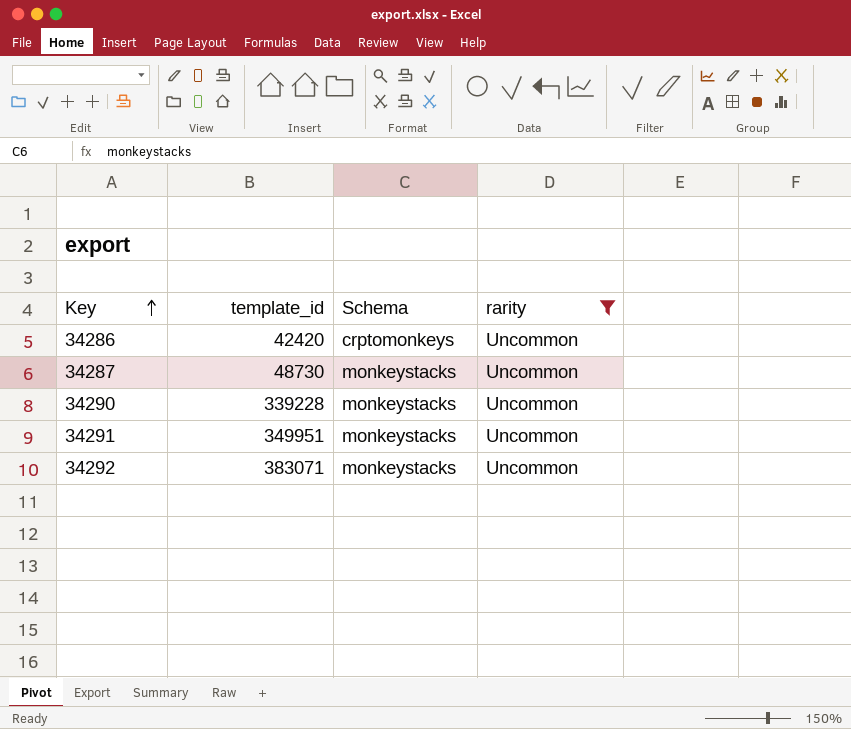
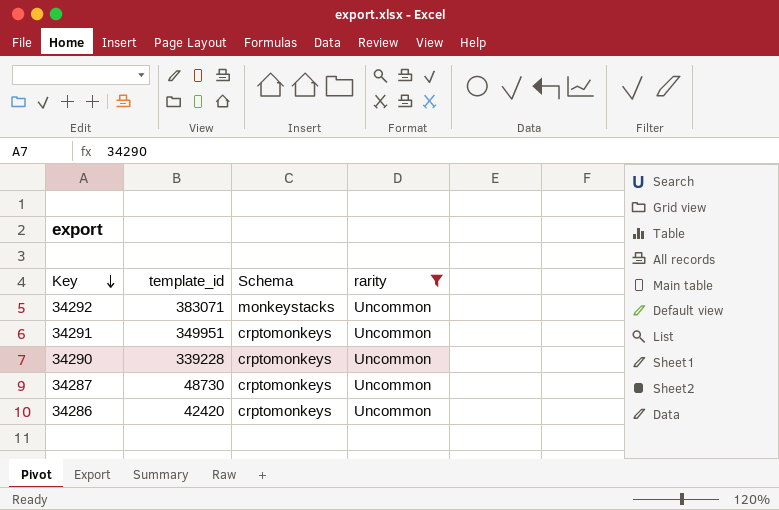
row order: Key ascending -> Key descending
34291 | Schema: monkeystacks -> crptomonkeys
34290 | Schema: monkeystacks -> crptomonkeys
34287 | Schema: monkeystacks -> crptomonkeys

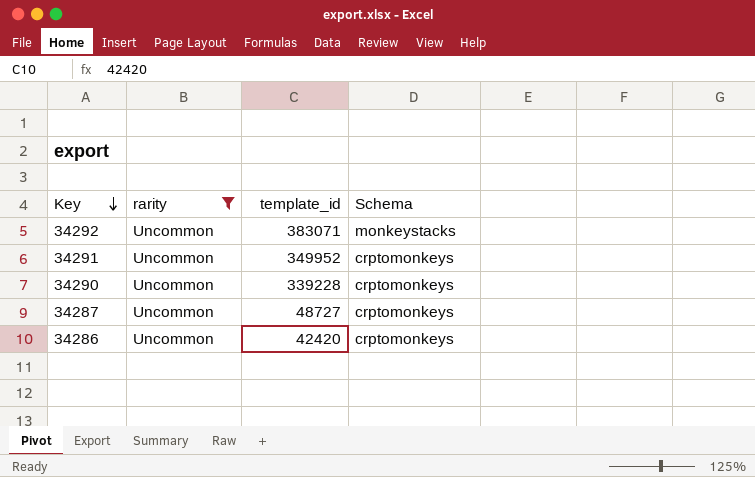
column rarity | position: 4 -> 2
34291 | template_id: 349951 -> 349952
34287 | template_id: 48730 -> 48727

